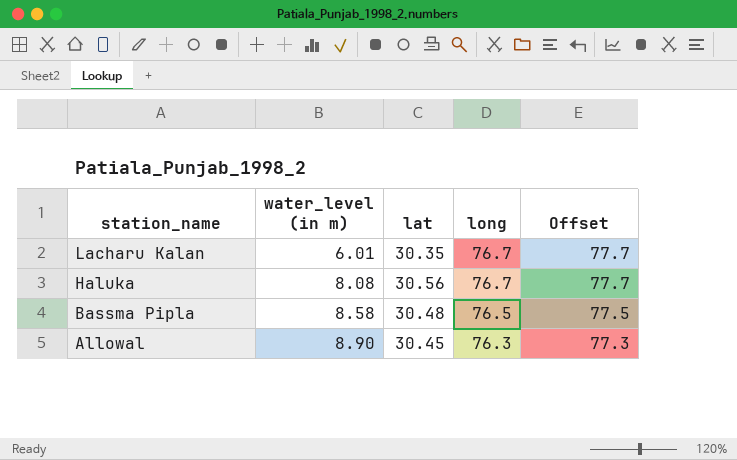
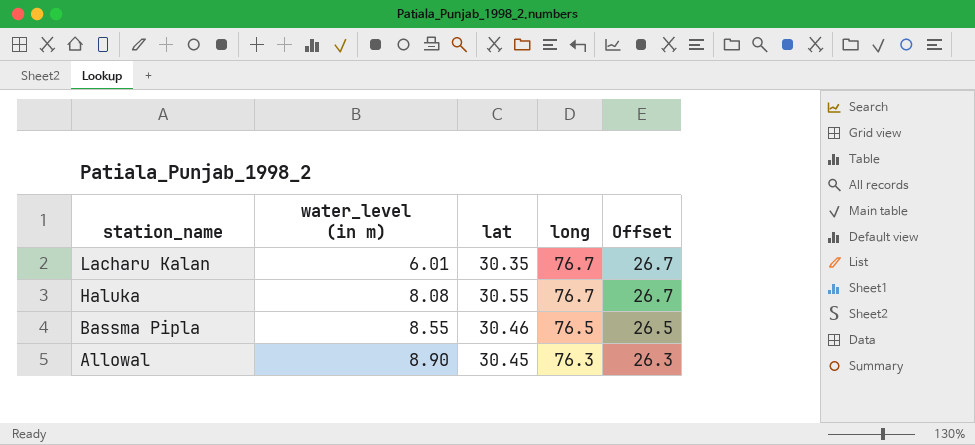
column Offset | formula: [long] + 1 -> [long] - 50
Haluka | lat: 30.56 -> 30.55
Bassma Pipla | water_level (in m): 8.58 -> 8.55
Bassma Pipla | lat: 30.48 -> 30.46

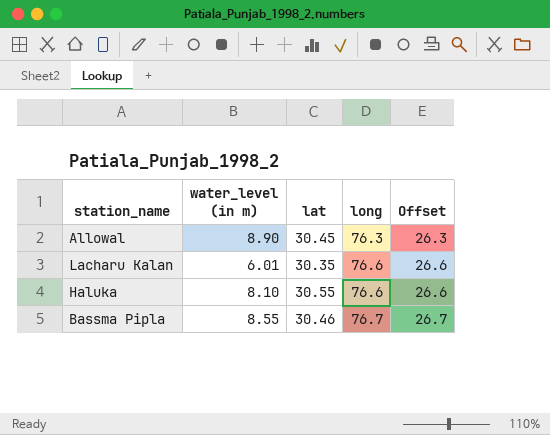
row order: station_name descending -> long ascending
Lacharu Kalan | long: 76.7 -> 76.6
Lacharu Kalan | Offset: 26.7 -> 26.6
Haluka | water_level (in m): 8.08 -> 8.10
Haluka | long: 76.7 -> 76.6
Haluka | Offset: 26.7 -> 26.6
Bassma Pipla | long: 76.5 -> 76.7
Bassma Pipla | Offset: 26.5 -> 26.7

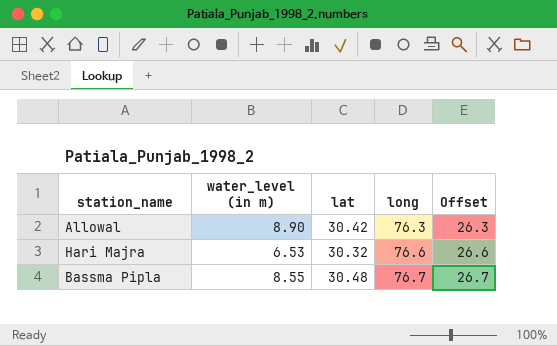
row Lacharu Kalan: 6.01 | 30.35 | 76.6 | 26.6 -> none
row Haluka: 8.10 | 30.55 | 76.6 | 26.6 -> none
Allowal | lat: 30.45 -> 30.42
row Hari Majra: none -> 6.53 | 30.32 | 76.6 | 26.6
Bassma Pipla | lat: 30.46 -> 30.48

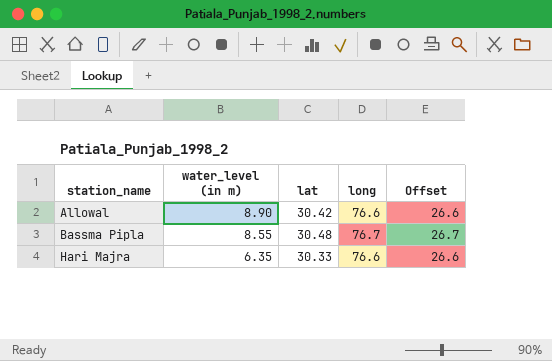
row order: long ascending -> station_name ascending
Allowal | long: 76.3 -> 76.6
Allowal | Offset: 26.3 -> 26.6
Hari Majra | water_level (in m): 6.53 -> 6.35
Hari Majra | lat: 30.32 -> 30.33

